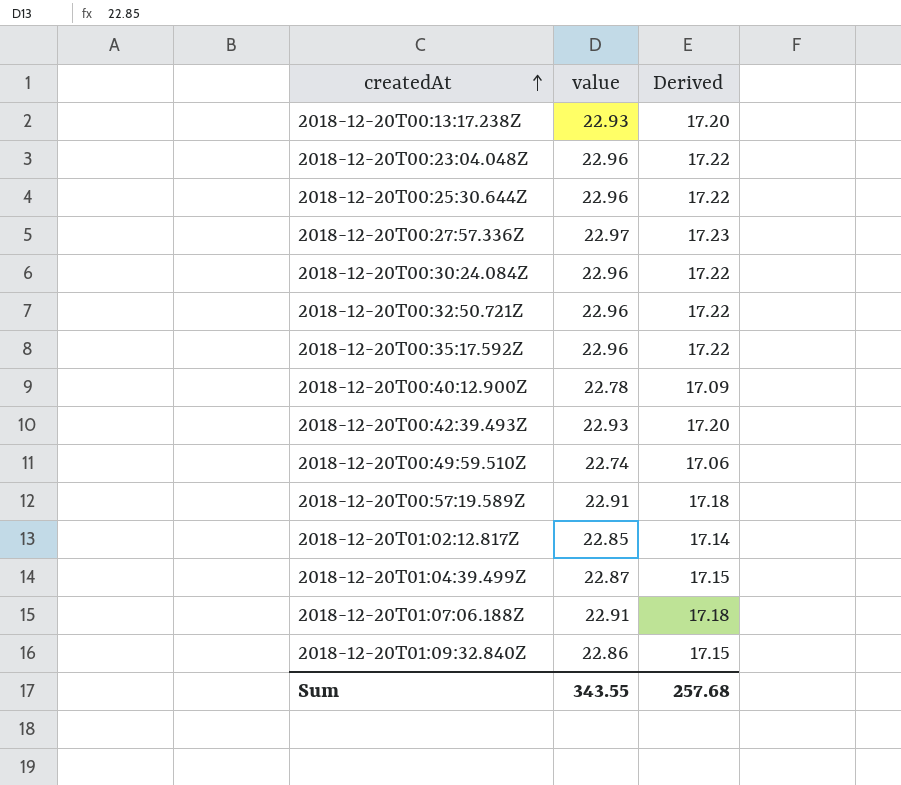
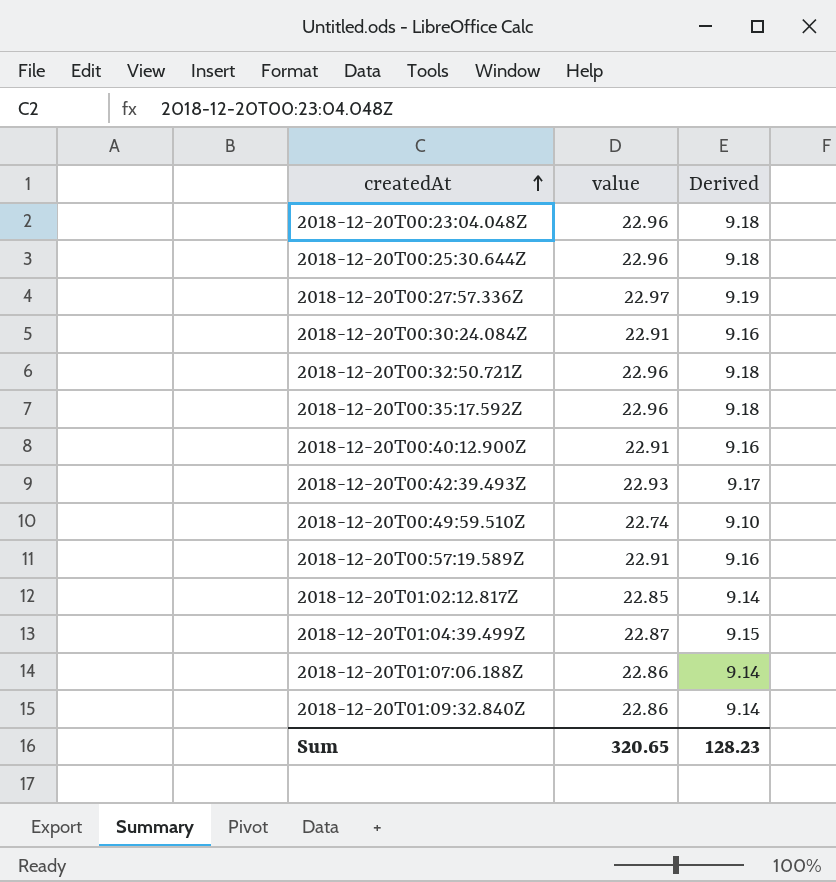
column Derived | formula: [value] * 0.75 -> [value] * 0.4
row 2018-12-20T00:13:17.238Z: 22.93 | 17.20 -> none
2018-12-20T00:30:24.084Z | value: 22.96 -> 22.91
2018-12-20T00:40:12.900Z | value: 22.78 -> 22.91
2018-12-20T01:07:06.188Z | value: 22.91 -> 22.86
Sum | value: 343.55 -> 320.65
Sum | Derived: 257.68 -> 128.23

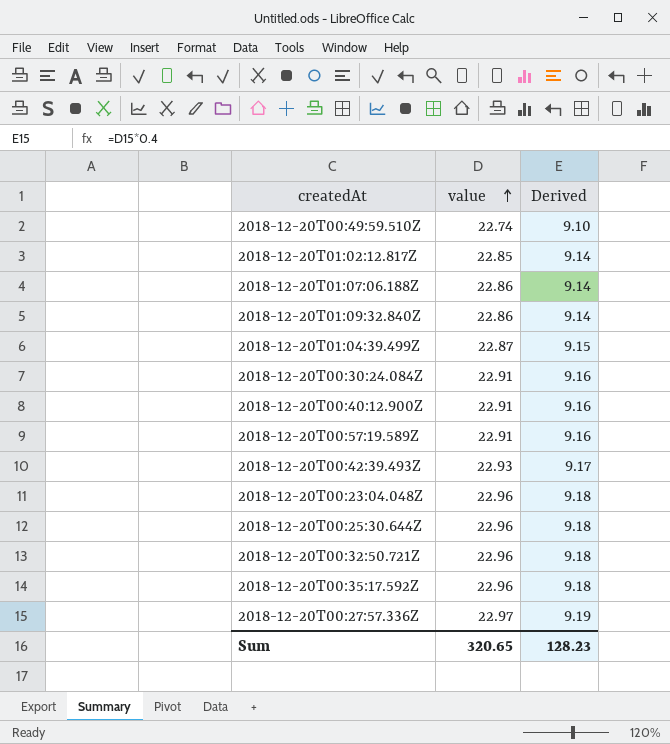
row order: createdAt ascending -> value ascending

